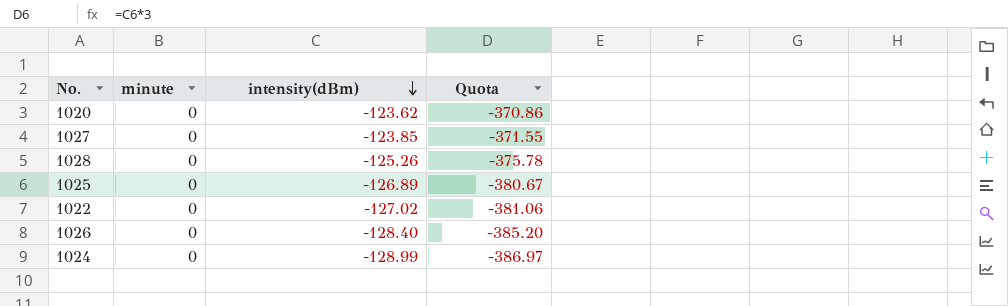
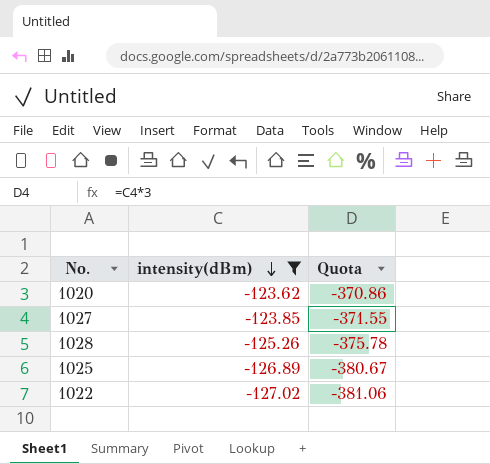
filter: none -> intensity(dBm) >= -127.02
column minute | position: 2 -> none

